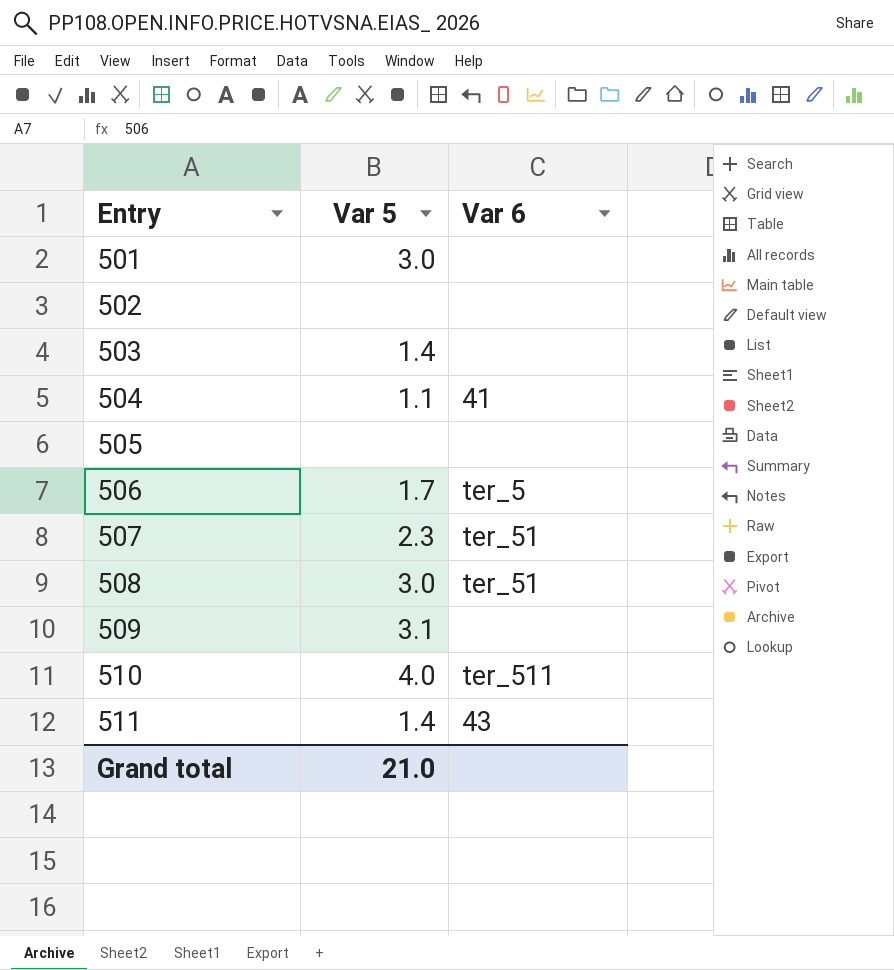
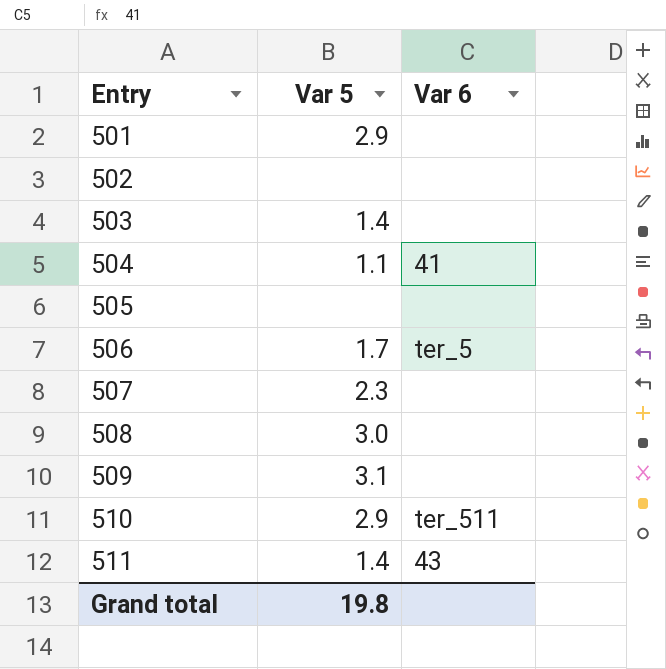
501 | Var 5: 3.0 -> 2.9
507 | Var 6: ter_51 -> none
508 | Var 6: ter_51 -> none
510 | Var 5: 4.0 -> 2.9
Grand total | Var 5: 21.0 -> 19.8

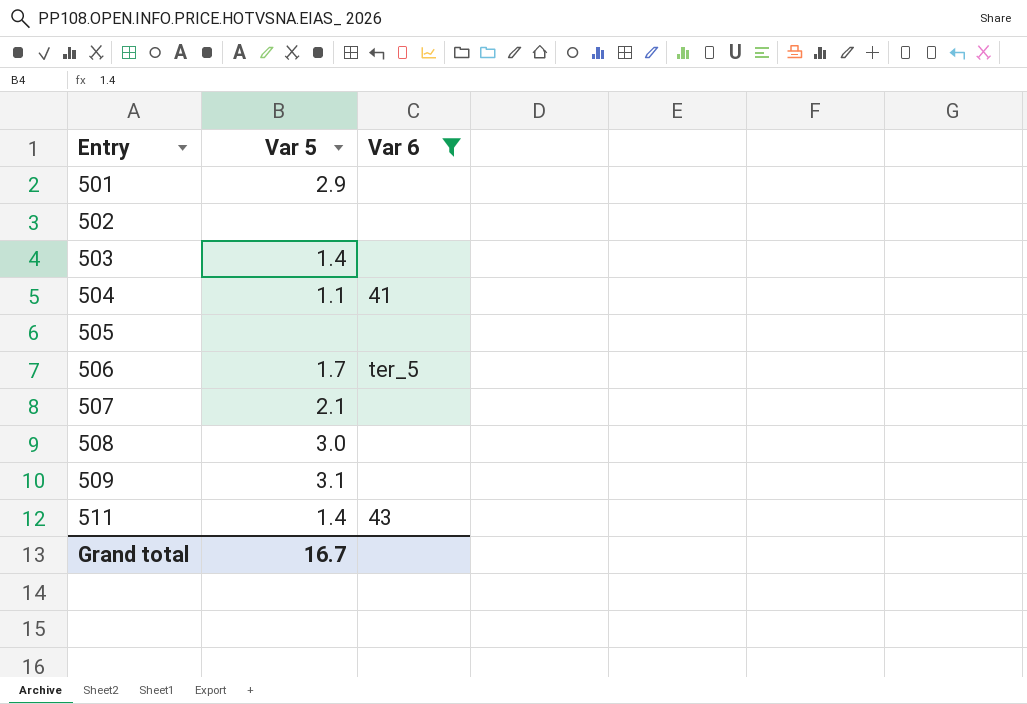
filter: none -> Var 6 != ter_511
507 | Var 5: 2.3 -> 2.1
Grand total | Var 5: 19.8 -> 16.7

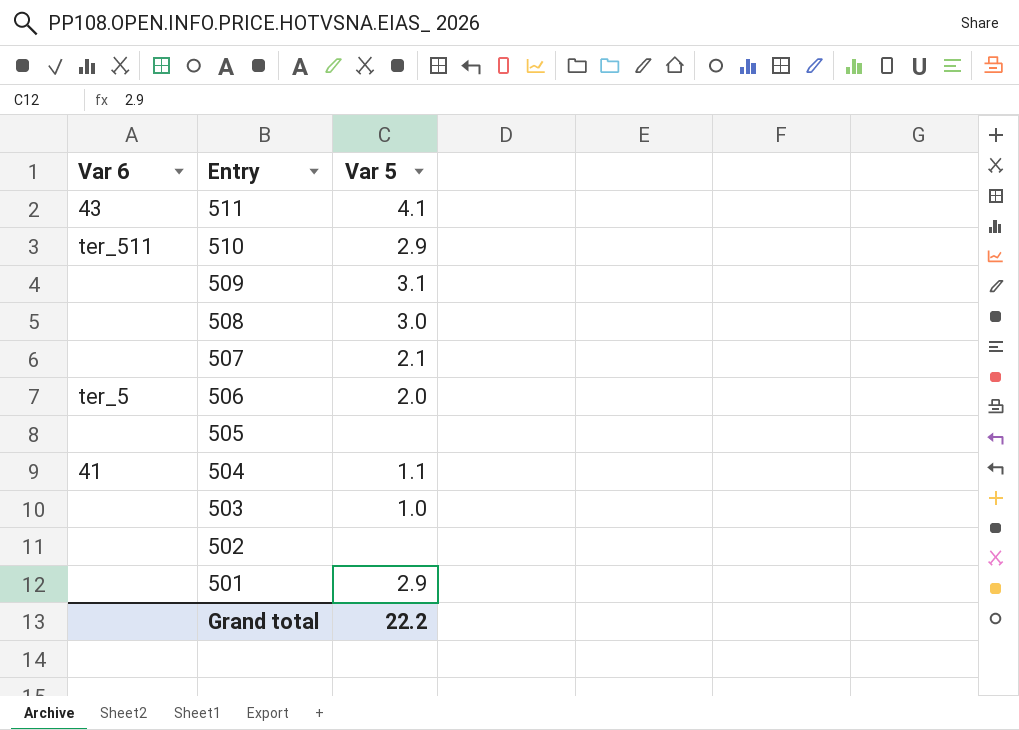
filter: Var 6 != ter_511 -> none
row order: Entry ascending -> Entry descending
column Var 6 | position: 3 -> 1
511 | Var 5: 1.4 -> 4.1
506 | Var 5: 1.7 -> 2.0
503 | Var 5: 1.4 -> 1.0
Grand total | Var 5: 16.7 -> 22.2

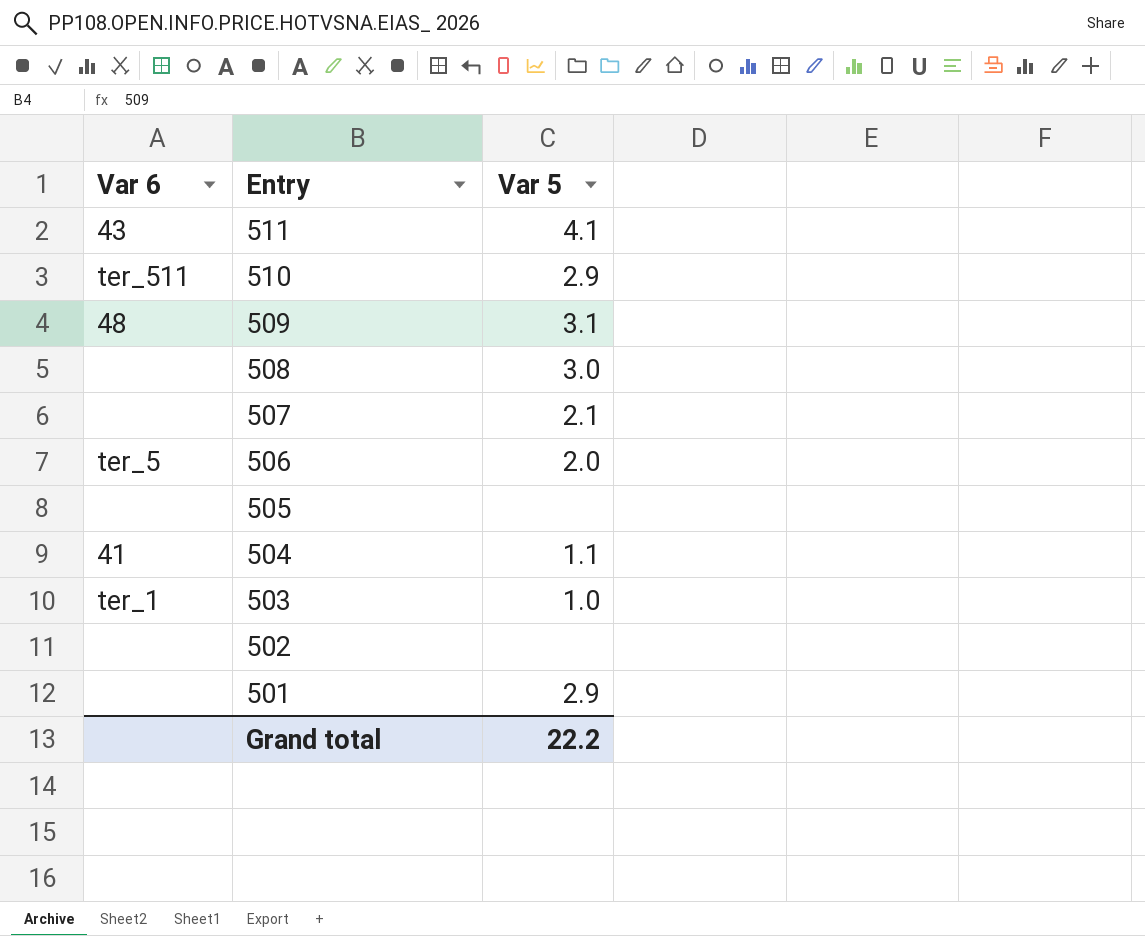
509 | Var 6: none -> 48
503 | Var 6: none -> ter_1

